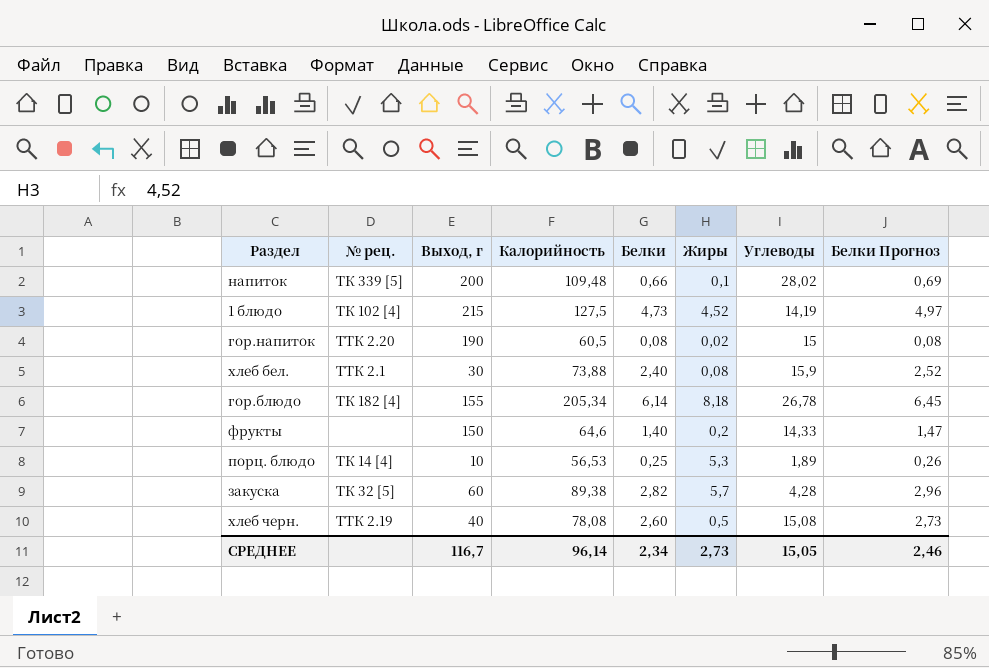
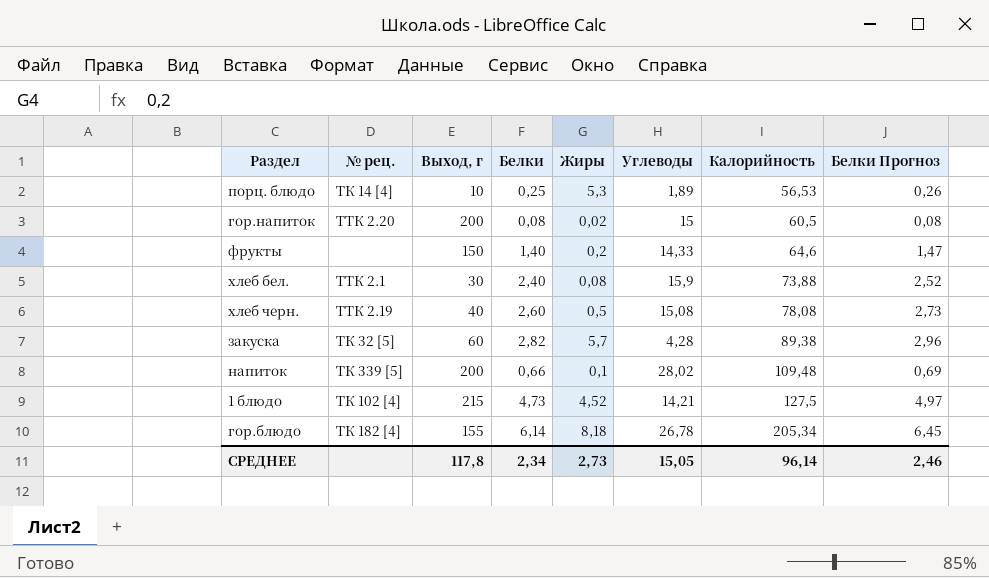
row order: none -> Калорийность ascending
column Калорийность | position: 4 -> 7
гор.напиток | Выход, г: 190 -> 200
1 блюдо | Углеводы: 14,19 -> 14,21
СРЕДНЕЕ | Выход, г: 116,7 -> 117,8

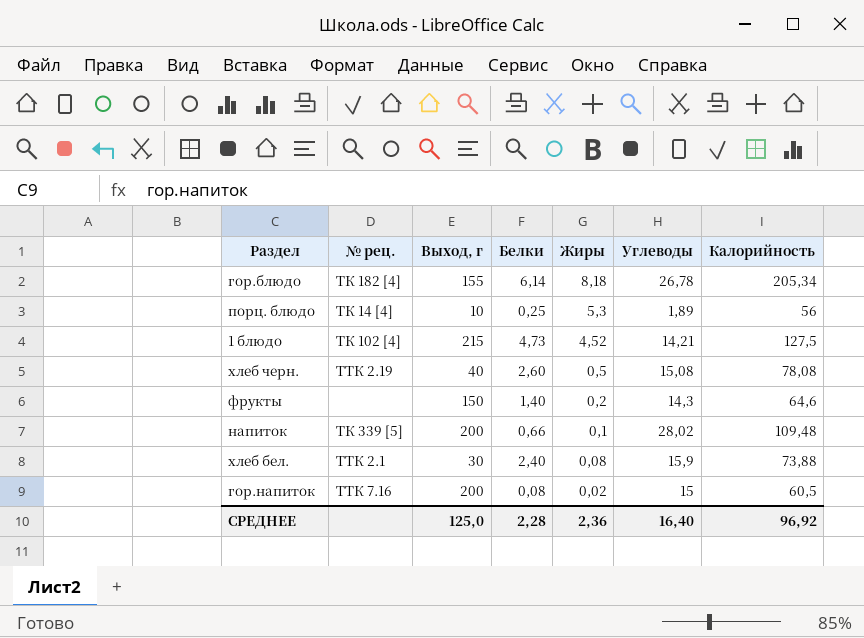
row order: Калорийность ascending -> Жиры descending
column Белки Прогноз | formula: [Белки] * 1,05 -> none
row закуска: ТК 32 [5] | 60 | 2,82 | 5,7 | 4,28 | 89,38 | 2,96 -> none
порц. блюдо | Калорийность: 56,53 -> 56
фрукты | Углеводы: 14,33 -> 14,3
гор.напиток | № рец.: ТТК 2.20 -> ТТК 7.16
СРЕДНЕЕ | Выход, г: 117,8 -> 125,0
СРЕДНЕЕ | Белки: 2,34 -> 2,28
СРЕДНЕЕ | Жиры: 2,73 -> 2,36
СРЕДНЕЕ | Углеводы: 15,05 -> 16,40
СРЕДНЕЕ | Калорийность: 96,14 -> 96,92

